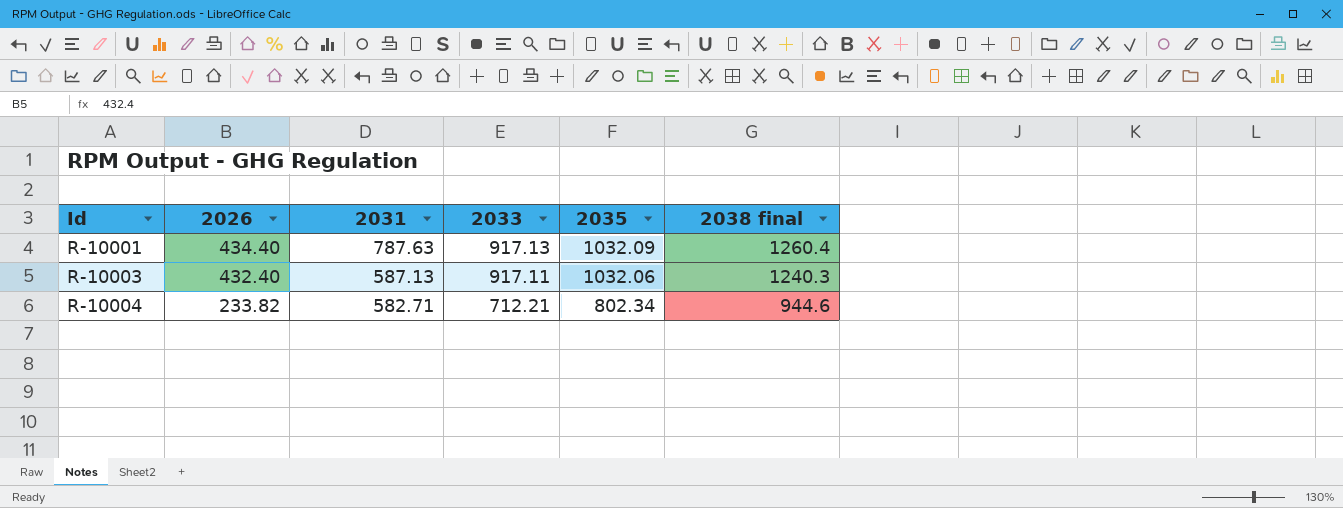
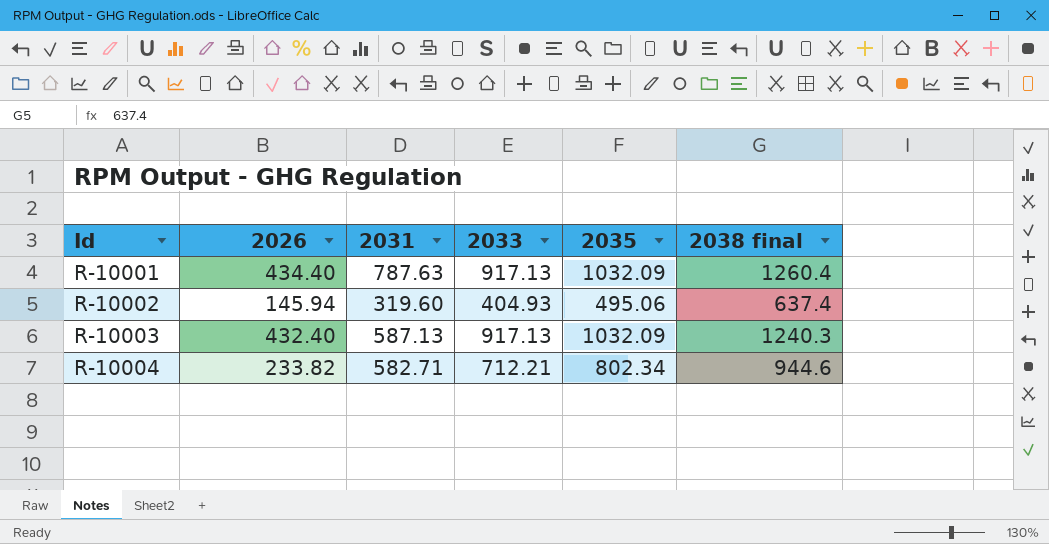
row R-10002: none -> 145.94 | 319.60 | 404.93 | 495.06 | 637.4
R-10003 | 2033: 917.11 -> 917.13
R-10003 | 2035: 1032.06 -> 1032.09

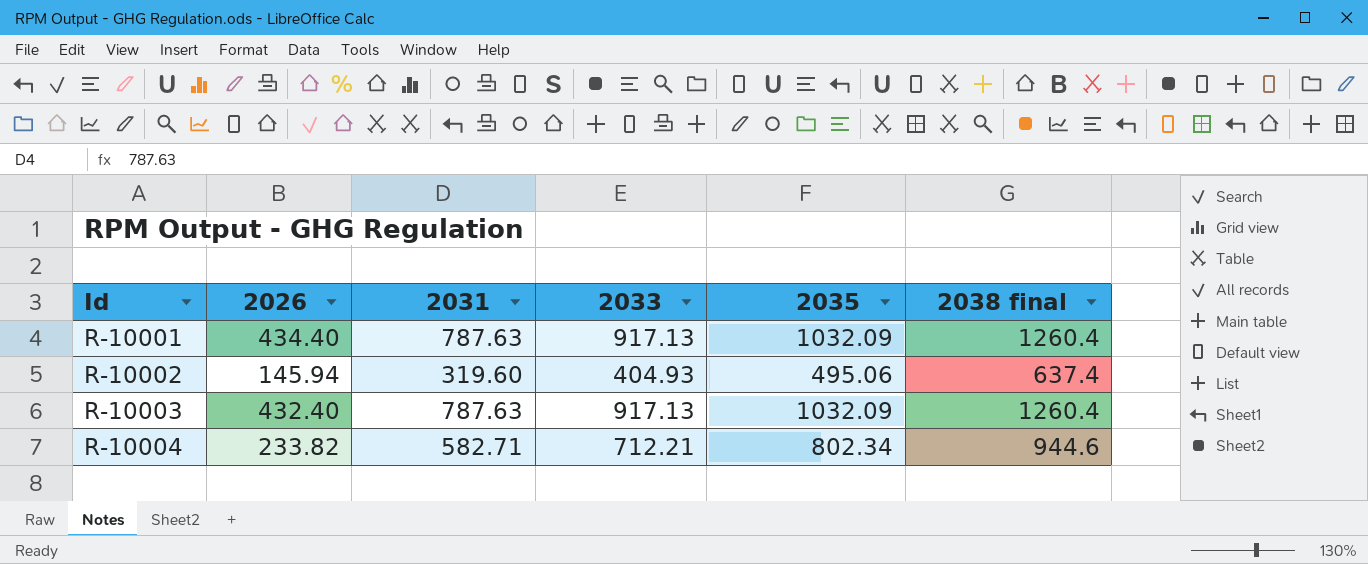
R-10003 | 2031: 587.13 -> 787.63
R-10003 | 2038 final: 1240.3 -> 1260.4

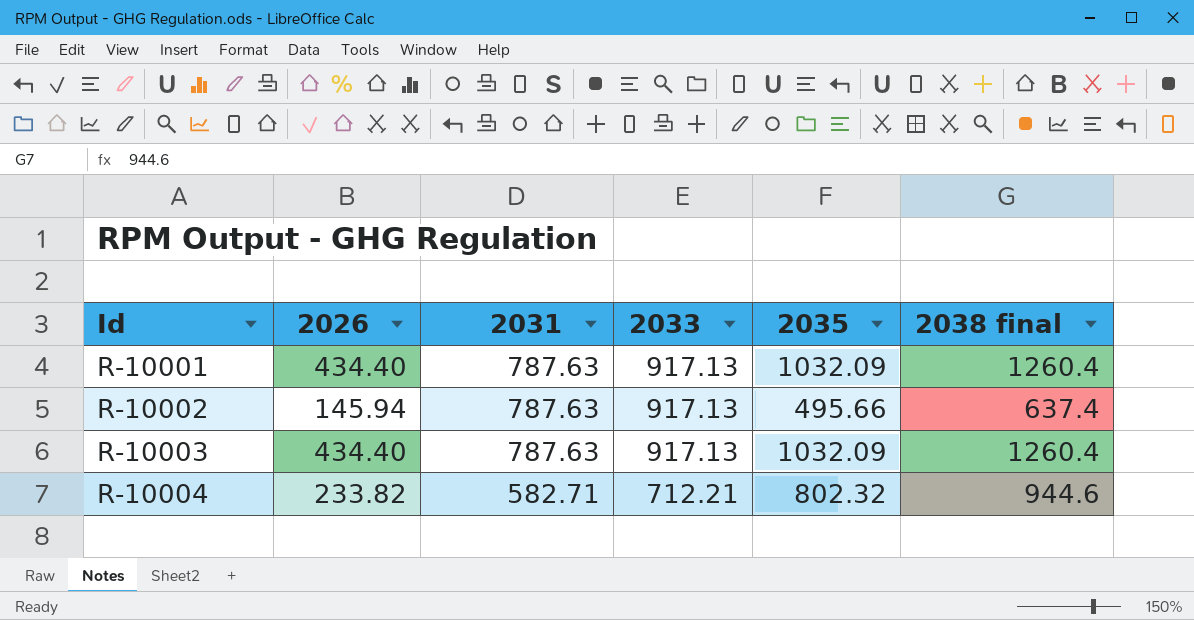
R-10002 | 2031: 319.60 -> 787.63
R-10002 | 2033: 404.93 -> 917.13
R-10002 | 2035: 495.06 -> 495.66
R-10003 | 2026: 432.40 -> 434.40
R-10004 | 2035: 802.34 -> 802.32

